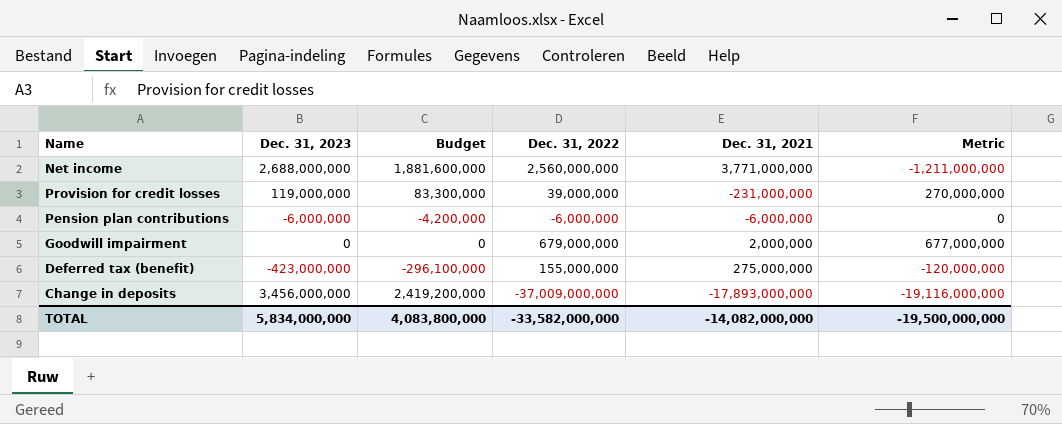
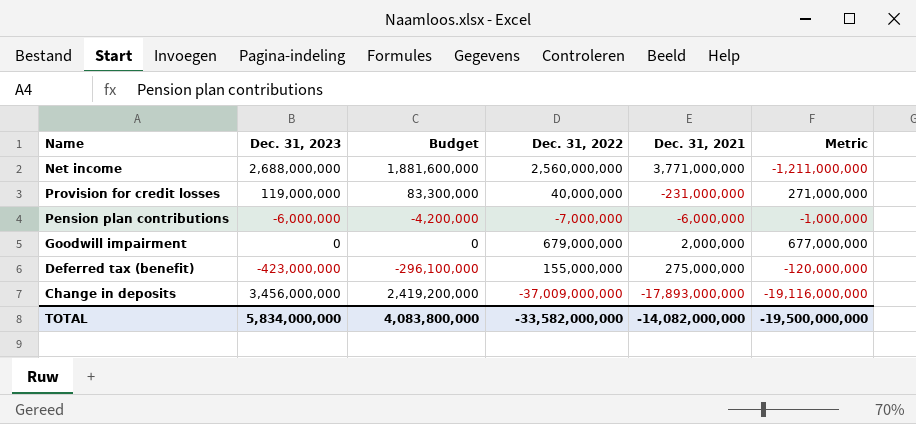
Provision for credit losses | Dec. 31, 2022: 39,000,000 -> 40,000,000
Provision for credit losses | Metric: 270,000,000 -> 271,000,000
Pension plan contributions | Dec. 31, 2022: -6,000,000 -> -7,000,000
Pension plan contributions | Metric: 0 -> -1,000,000

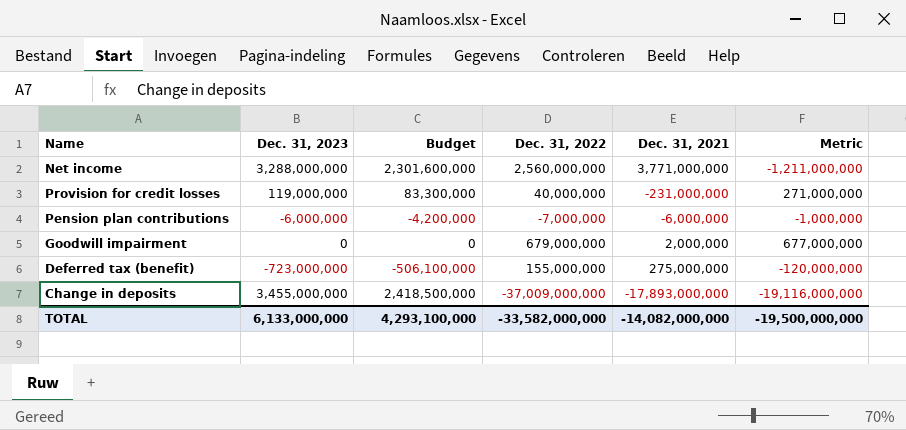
Net income | Dec. 31, 2023: 2,688,000,000 -> 3,288,000,000
Net income | Budget: 1,881,600,000 -> 2,301,600,000
Deferred tax (benefit) | Dec. 31, 2023: -423,000,000 -> -723,000,000
Deferred tax (benefit) | Budget: -296,100,000 -> -506,100,000
Change in deposits | Dec. 31, 2023: 3,456,000,000 -> 3,455,000,000
Change in deposits | Budget: 2,419,200,000 -> 2,418,500,000
TOTAL | Dec. 31, 2023: 5,834,000,000 -> 6,133,000,000
TOTAL | Budget: 4,083,800,000 -> 4,293,100,000

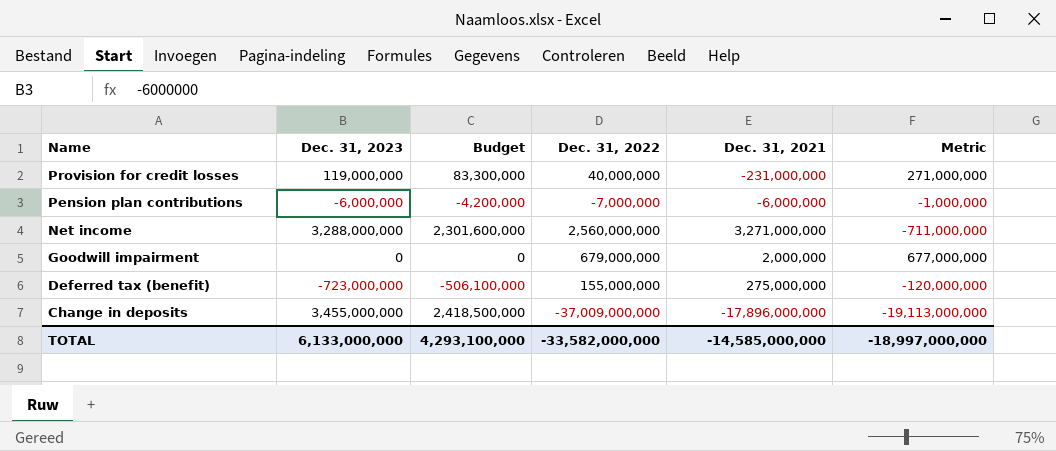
row order: none -> Name descending
Net income | Dec. 31, 2021: 3,771,000,000 -> 3,271,000,000
Net income | Metric: -1,211,000,000 -> -711,000,000
Change in deposits | Dec. 31, 2021: -17,893,000,000 -> -17,896,000,000
Change in deposits | Metric: -19,116,000,000 -> -19,113,000,000
TOTAL | Dec. 31, 2021: -14,082,000,000 -> -14,585,000,000
TOTAL | Metric: -19,500,000,000 -> -18,997,000,000

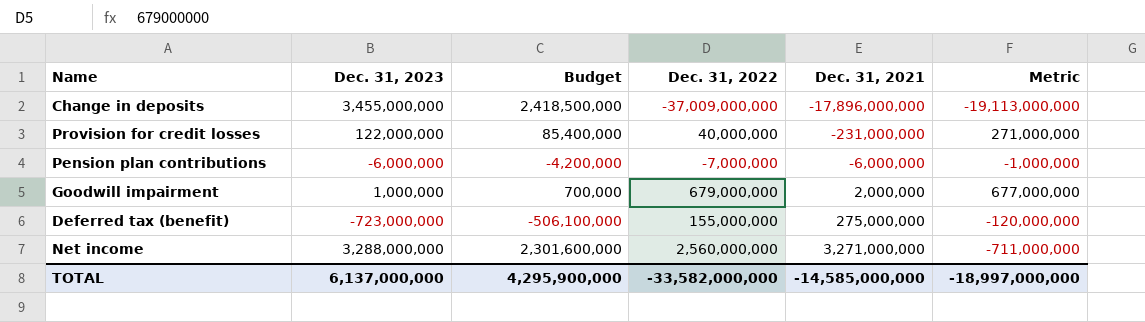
row order: Name descending -> Dec. 31, 2021 ascending
Provision for credit losses | Dec. 31, 2023: 119,000,000 -> 122,000,000
Provision for credit losses | Budget: 83,300,000 -> 85,400,000
Goodwill impairment | Dec. 31, 2023: 0 -> 1,000,000
Goodwill impairment | Budget: 0 -> 700,000
TOTAL | Dec. 31, 2023: 6,133,000,000 -> 6,137,000,000
TOTAL | Budget: 4,293,100,000 -> 4,295,900,000

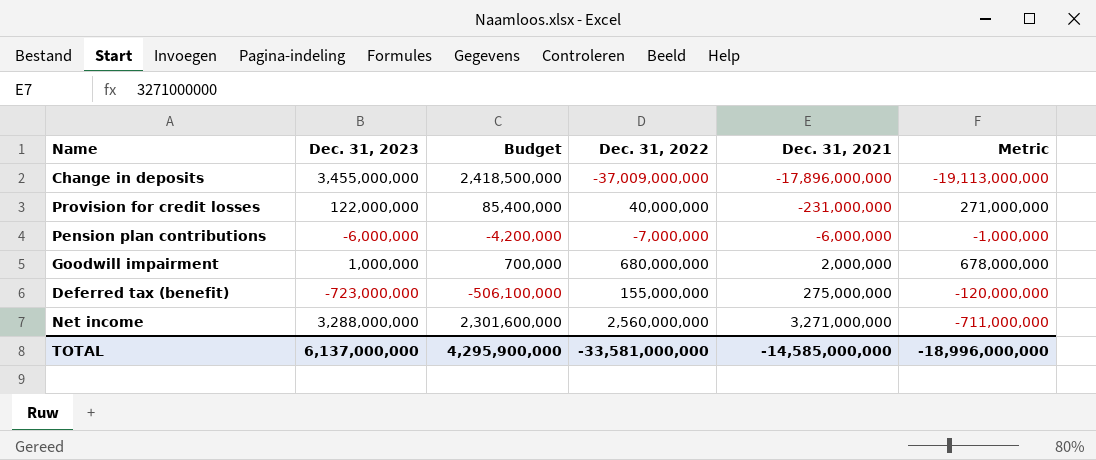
Goodwill impairment | Dec. 31, 2022: 679,000,000 -> 680,000,000
Goodwill impairment | Metric: 677,000,000 -> 678,000,000
TOTAL | Dec. 31, 2022: -33,582,000,000 -> -33,581,000,000
TOTAL | Metric: -18,997,000,000 -> -18,996,000,000

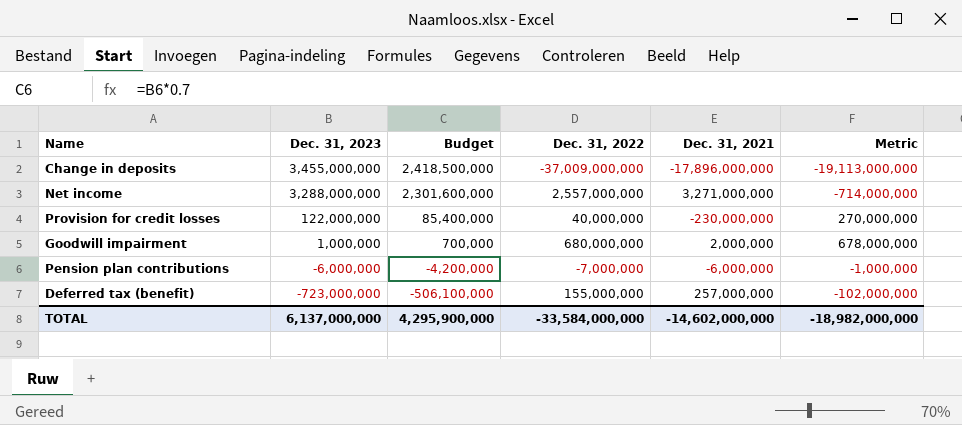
row order: Dec. 31, 2021 ascending -> Dec. 31, 2023 descending
Net income | Dec. 31, 2022: 2,560,000,000 -> 2,557,000,000
Net income | Metric: -711,000,000 -> -714,000,000
Provision for credit losses | Dec. 31, 2021: -231,000,000 -> -230,000,000
Provision for credit losses | Metric: 271,000,000 -> 270,000,000
Deferred tax (benefit) | Dec. 31, 2021: 275,000,000 -> 257,000,000
Deferred tax (benefit) | Metric: -120,000,000 -> -102,000,000
TOTAL | Dec. 31, 2022: -33,581,000,000 -> -33,584,000,000
TOTAL | Dec. 31, 2021: -14,585,000,000 -> -14,602,000,000
TOTAL | Metric: -18,996,000,000 -> -18,982,000,000

